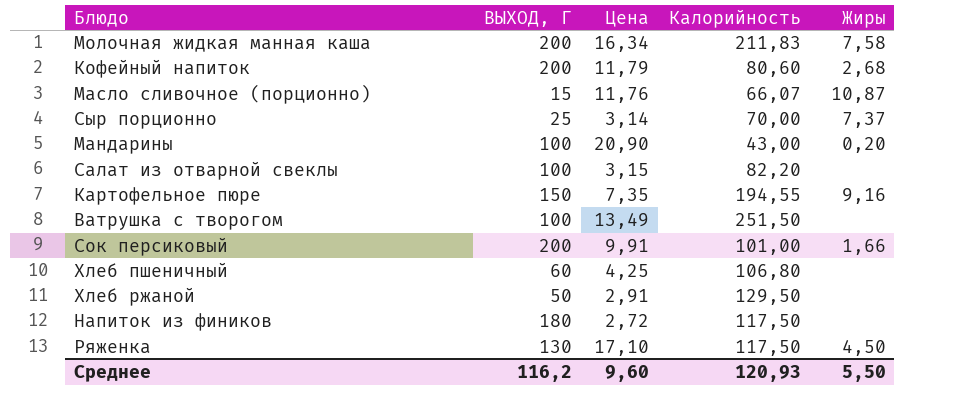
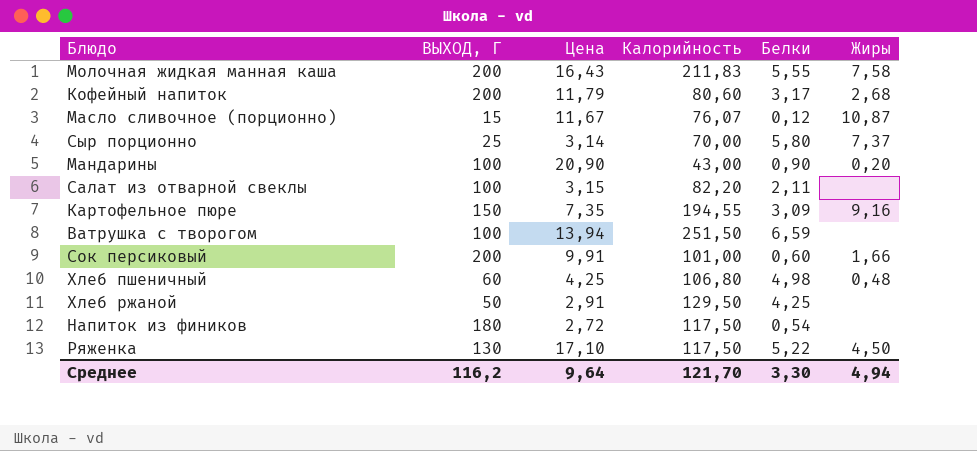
column Белки | position: none -> 5
Молочная жидкая манная каша | Цена: 16,34 -> 16,43
Масло сливочное (порционно) | Цена: 11,76 -> 11,67
Масло сливочное (порционно) | Калорийность: 66,07 -> 76,07
Ватрушка с творогом | Цена: 13,49 -> 13,94
Хлеб пшеничный | Жиры: none -> 0,48
Среднее | Цена: 9,60 -> 9,64
Среднее | Калорийность: 120,93 -> 121,70
Среднее | Жиры: 5,50 -> 4,94

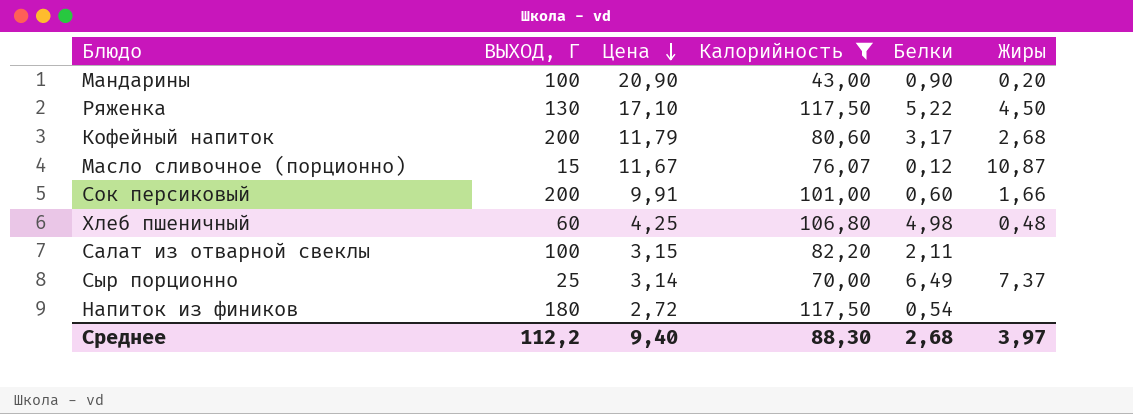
filter: none -> Калорийность <= 117,50
row order: none -> Цена descending
Сыр порционно | Белки: 5,80 -> 6,49
Среднее | ВЫХОД, Г: 116,2 -> 112,2
Среднее | Цена: 9,64 -> 9,40
Среднее | Калорийность: 121,70 -> 88,30
Среднее | Белки: 3,30 -> 2,68
Среднее | Жиры: 4,94 -> 3,97

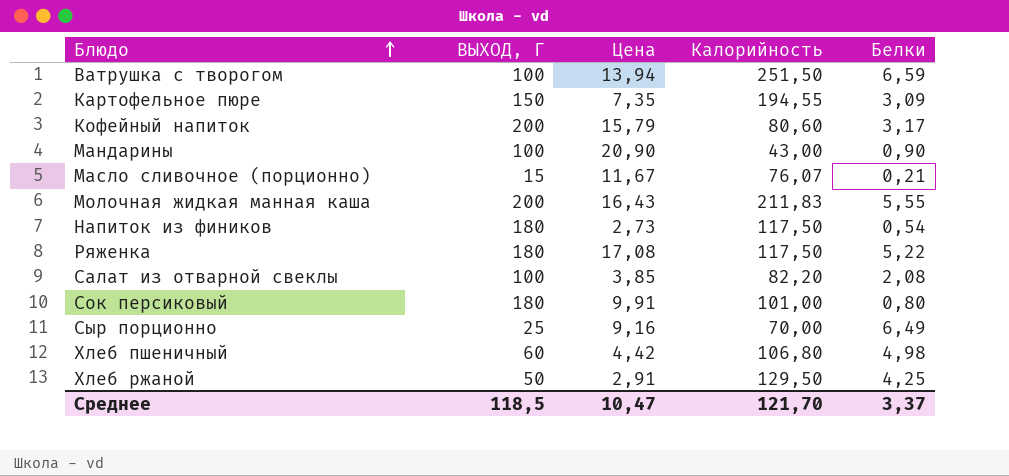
filter: Калорийность <= 117,50 -> none
row order: Цена descending -> Блюдо ascending
column Жиры | position: 6 -> none
Кофейный напиток | Цена: 11,79 -> 15,79
Масло сливочное (порционно) | Белки: 0,12 -> 0,21
Напиток из фиников | Цена: 2,72 -> 2,73
Ряженка | ВЫХОД, Г: 130 -> 180
Ряженка | Цена: 17,10 -> 17,08
Салат из отварной свеклы | Цена: 3,15 -> 3,85
Салат из отварной свеклы | Белки: 2,11 -> 2,08
Сок персиковый | ВЫХОД, Г: 200 -> 180
Сок персиковый | Белки: 0,60 -> 0,80
Сыр порционно | Цена: 3,14 -> 9,16
Хлеб пшеничный | Цена: 4,25 -> 4,42
Среднее | ВЫХОД, Г: 112,2 -> 118,5
Среднее | Цена: 9,40 -> 10,47
Среднее | Калорийность: 88,30 -> 121,70
Среднее | Белки: 2,68 -> 3,37

